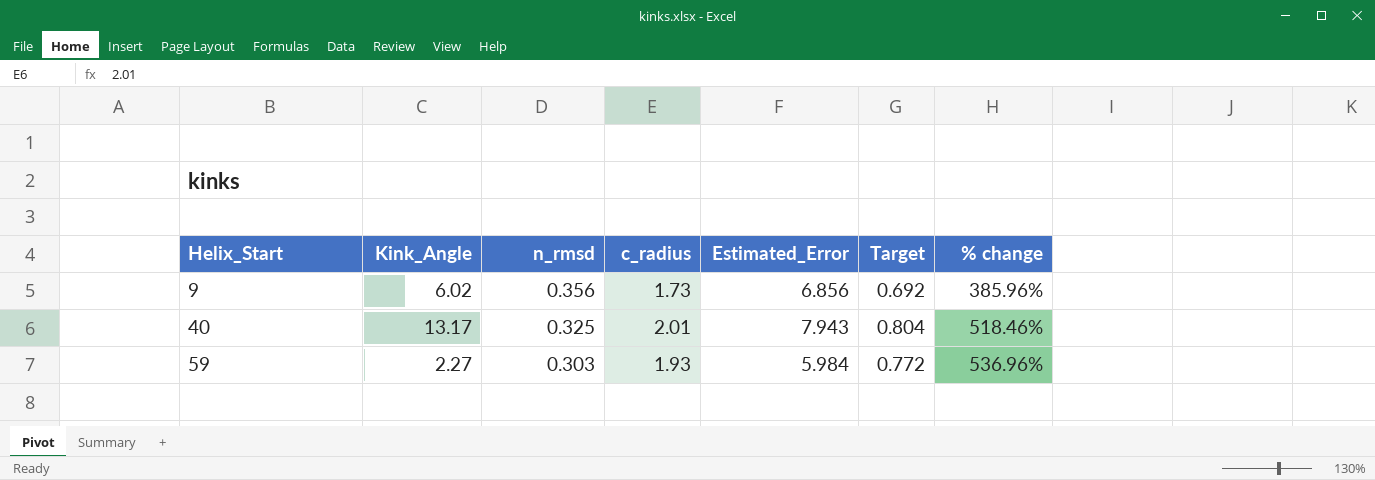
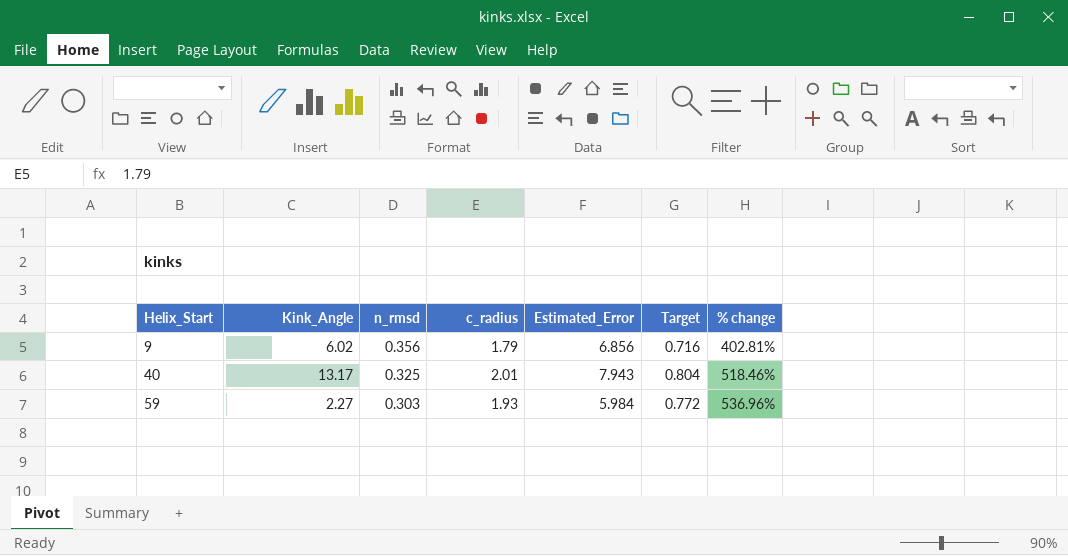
9 | c_radius: 1.73 -> 1.79
9 | Target: 0.692 -> 0.716
9 | % change: 385.96% -> 402.81%

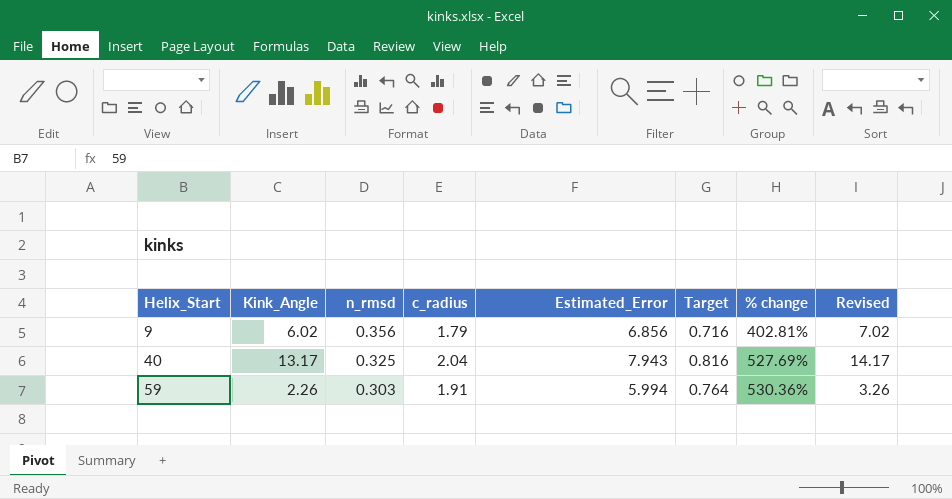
column Revised | formula: none -> [Kink_Angle] + 1
40 | c_radius: 2.01 -> 2.04
40 | Target: 0.804 -> 0.816
40 | % change: 518.46% -> 527.69%
59 | Kink_Angle: 2.27 -> 2.26
59 | c_radius: 1.93 -> 1.91
59 | Estimated_Error: 5.984 -> 5.994
59 | Target: 0.772 -> 0.764
59 | % change: 536.96% -> 530.36%

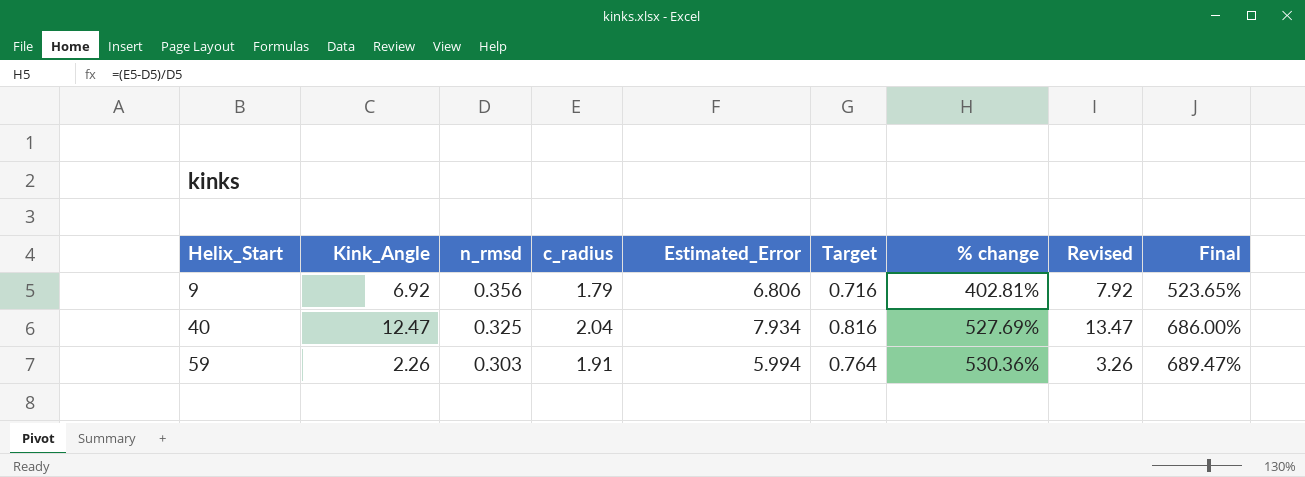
column Final | formula: none -> [% change] * 1.3
9 | Kink_Angle: 6.02 -> 6.92
9 | Estimated_Error: 6.856 -> 6.806
9 | Revised: 7.02 -> 7.92
40 | Kink_Angle: 13.17 -> 12.47
40 | Estimated_Error: 7.943 -> 7.934
40 | Revised: 14.17 -> 13.47

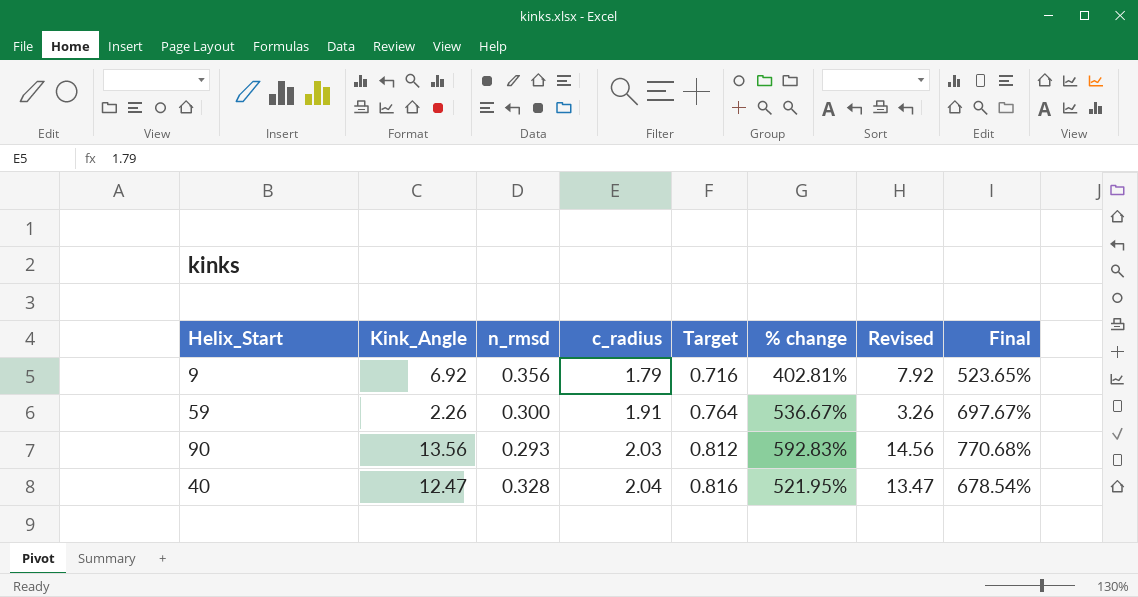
row order: Helix_Start ascending -> c_radius ascending
column Estimated_Error | position: 5 -> none
59 | n_rmsd: 0.303 -> 0.300
59 | % change: 530.36% -> 536.67%
59 | Final: 689.47% -> 697.67%
row 90: none -> 13.56 | 0.293 | 2.03 | 0.812 | 592.83% | 14.56 | 770.68%
40 | n_rmsd: 0.325 -> 0.328
40 | % change: 527.69% -> 521.95%
40 | Final: 686.00% -> 678.54%

